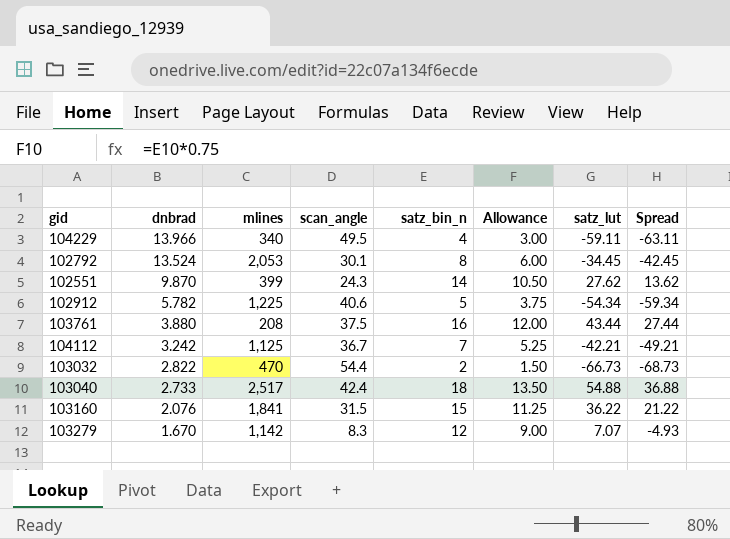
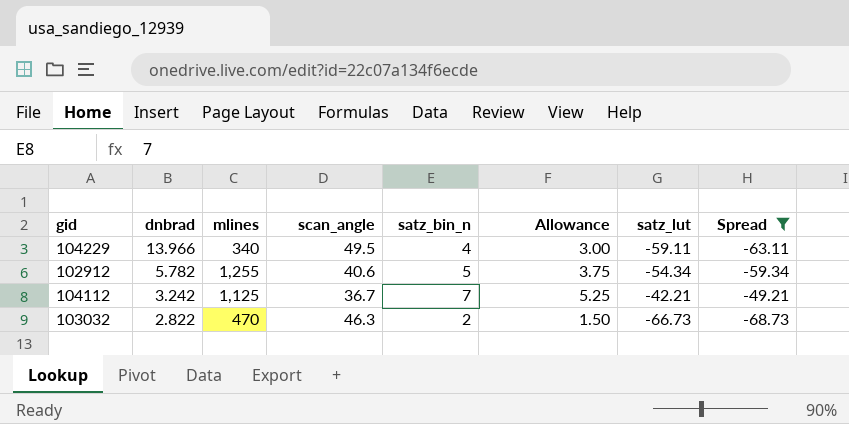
filter: none -> Spread <= -49.21
102912 | mlines: 1,225 -> 1,255
103032 | scan_angle: 54.4 -> 46.3

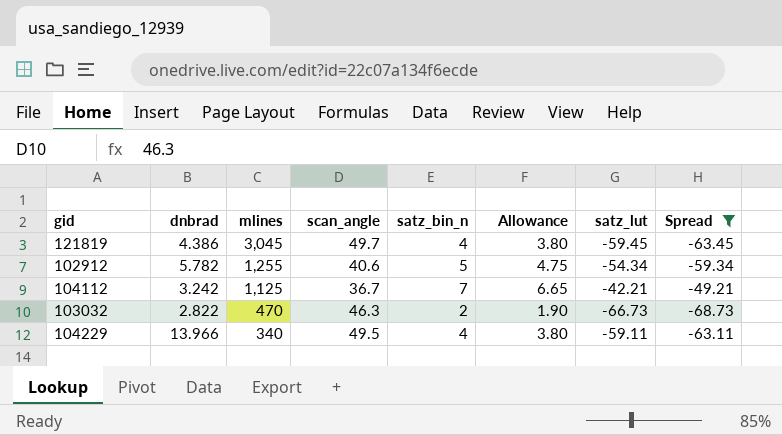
row order: dnbrad descending -> mlines descending
column Allowance | formula: [satz_bin_n] * 0.75 -> [satz_bin_n] * 0.95
row 121819: none -> 4.386 | 3,045 | 49.7 | 4 | 3.80 | -59.45 | -63.45

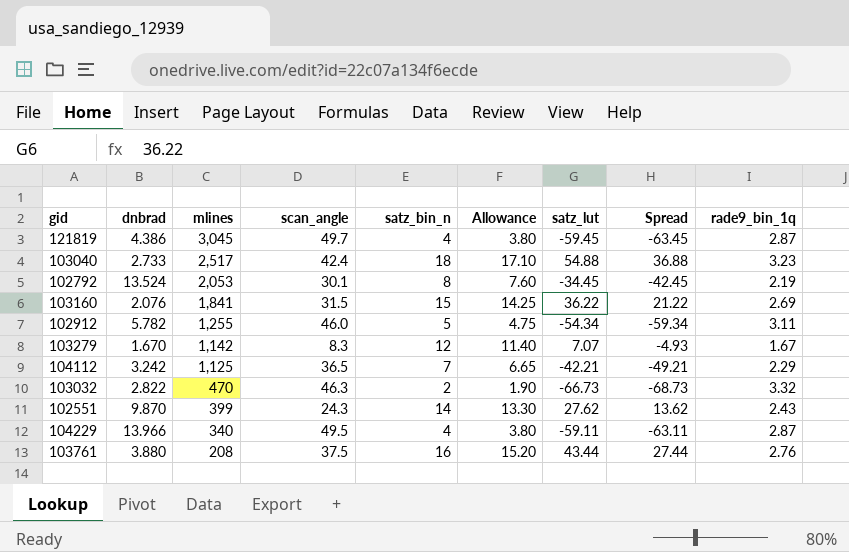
filter: Spread <= -49.21 -> none
column rade9_bin_1q | position: none -> 9
102912 | scan_angle: 40.6 -> 46.0
104112 | scan_angle: 36.7 -> 36.5

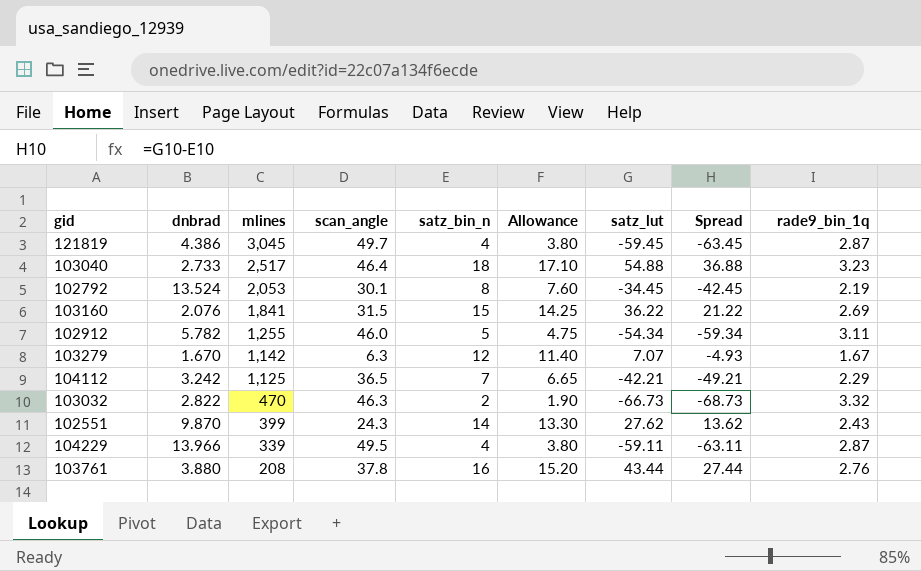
103040 | scan_angle: 42.4 -> 46.4
103279 | scan_angle: 8.3 -> 6.3
104229 | mlines: 340 -> 339
103761 | scan_angle: 37.5 -> 37.8

